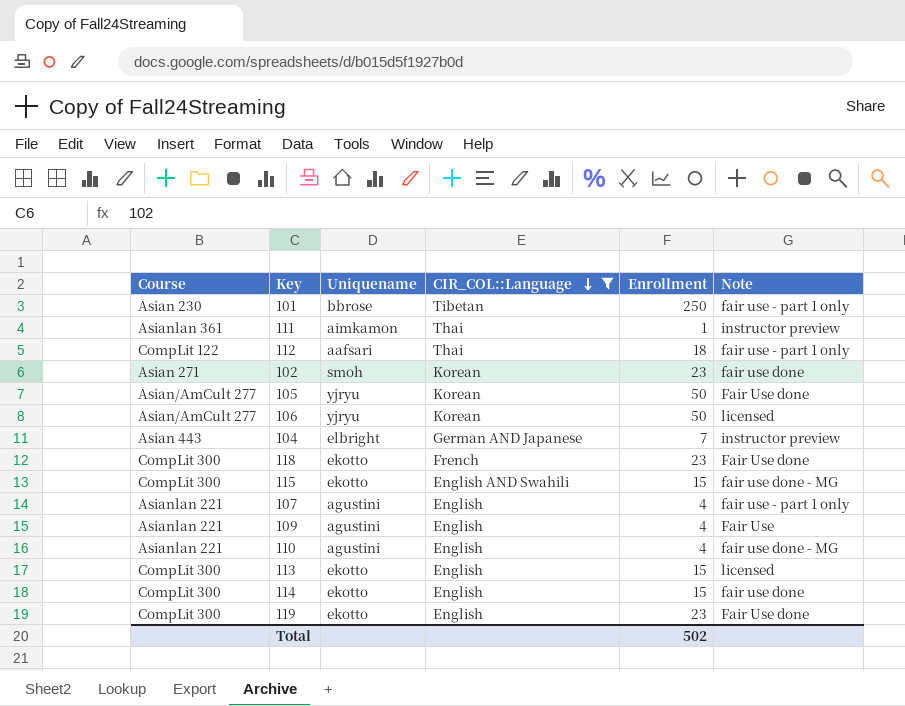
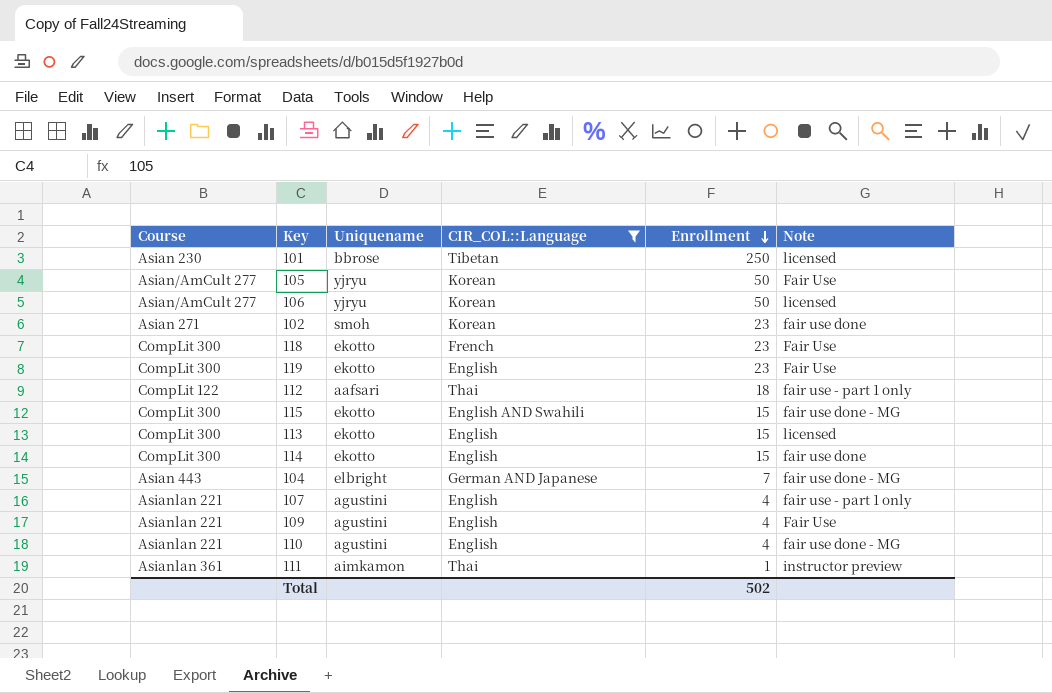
row order: CIR_COL::Language descending -> Enrollment descending
101 | Note: fair use - part 1 only -> licensed
105 | Note: Fair Use done -> Fair Use
118 | Note: Fair Use done -> Fair Use
119 | Note: Fair Use done -> Fair Use
104 | Note: instructor preview -> fair use done - MG

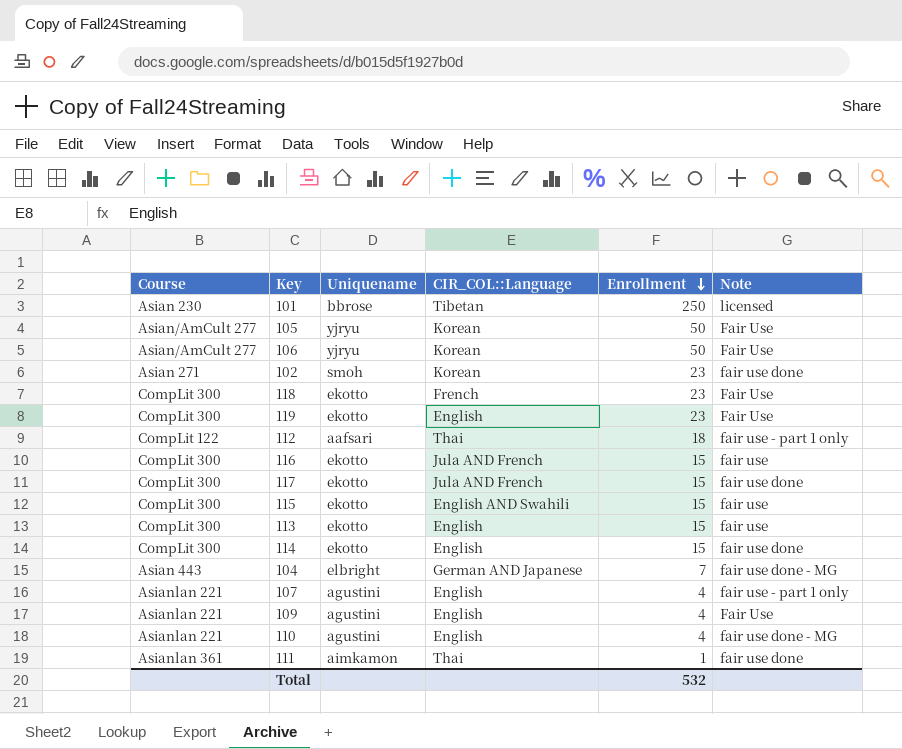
filter: CIR_COL::Language != Jula AND French -> none
106 | Note: licensed -> Fair Use
115 | Note: fair use done - MG -> fair use
113 | Note: licensed -> fair use
111 | Note: instructor preview -> fair use done
Total | Enrollment: 502 -> 532

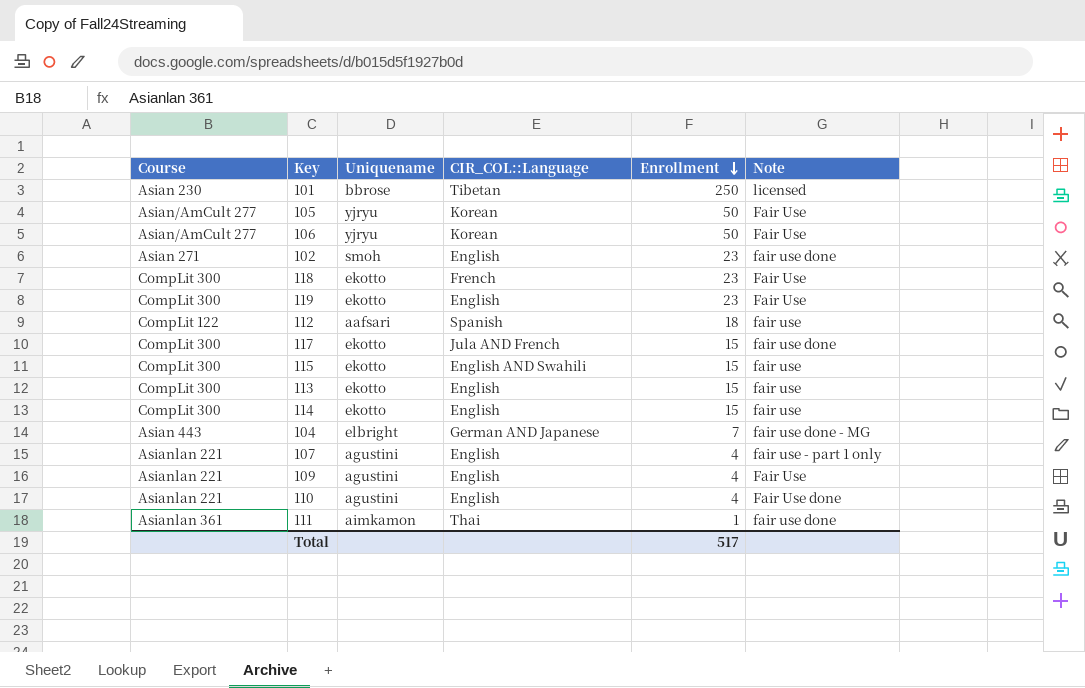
row 116: CompLit 300 | ekotto | Jula AND French | 15 | fair use -> none
102 | CIR_COL::Language: Korean -> English
112 | CIR_COL::Language: Thai -> Spanish
112 | Note: fair use - part 1 only -> fair use
114 | Note: fair use done -> fair use
110 | Note: fair use done - MG -> Fair Use done
Total | Enrollment: 532 -> 517

